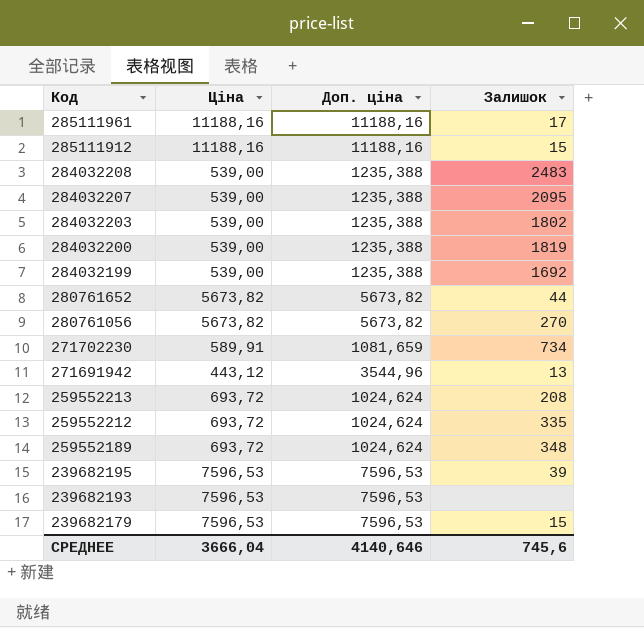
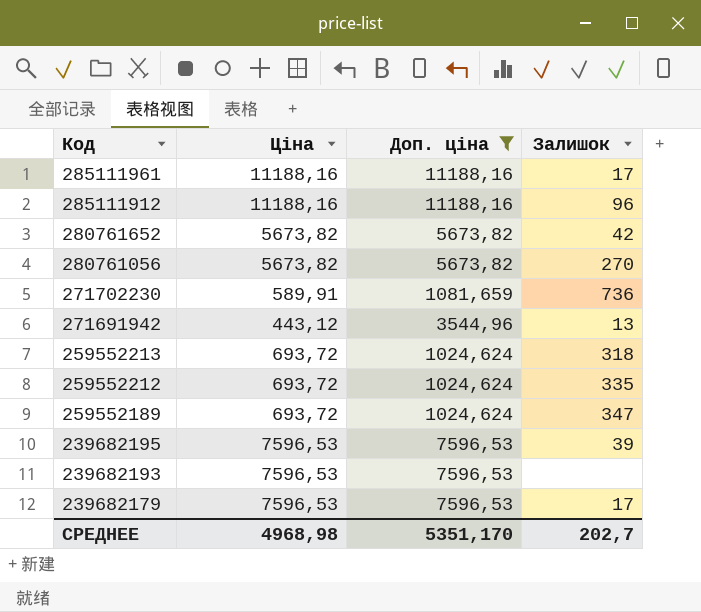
filter: none -> Доп. ціна != 1235,388
285111912 | Залишок: 15 -> 96
280761652 | Залишок: 44 -> 42
271702230 | Залишок: 734 -> 736
259552213 | Залишок: 208 -> 318
259552189 | Залишок: 348 -> 347
239682179 | Залишок: 15 -> 17
СРЕДНЕЕ | Ціна: 3666,04 -> 4968,98
СРЕДНЕЕ | Доп. ціна: 4140,646 -> 5351,170
СРЕДНЕЕ | Залишок: 745,6 -> 202,7

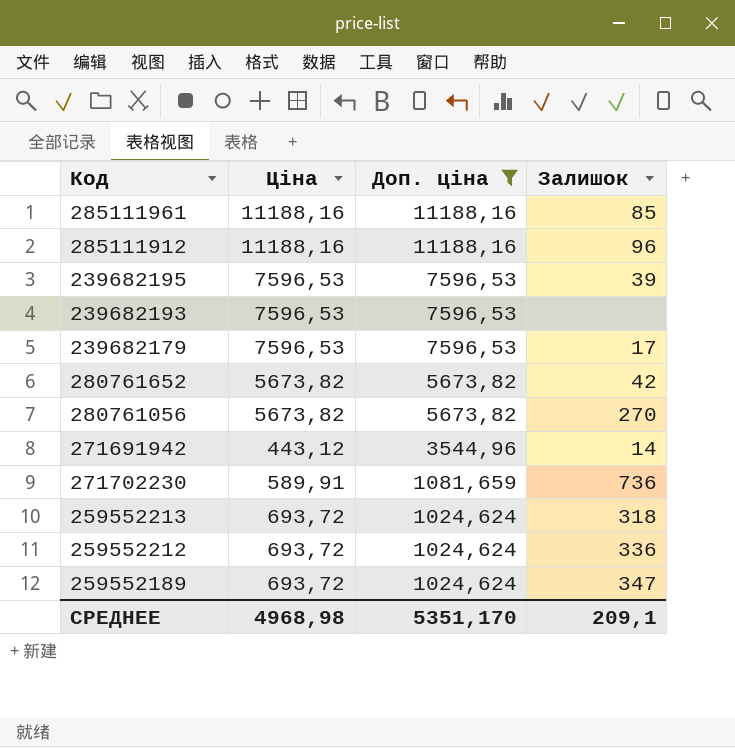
row order: Код descending -> Доп. ціна descending
285111961 | Залишок: 17 -> 85
271691942 | Залишок: 13 -> 14
259552212 | Залишок: 335 -> 336
СРЕДНЕЕ | Залишок: 202,7 -> 209,1

